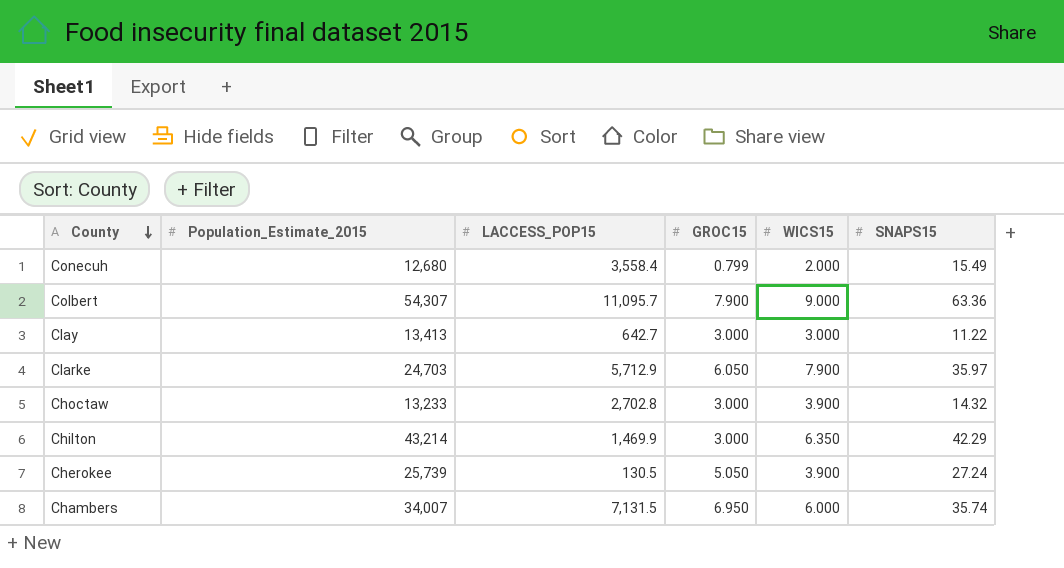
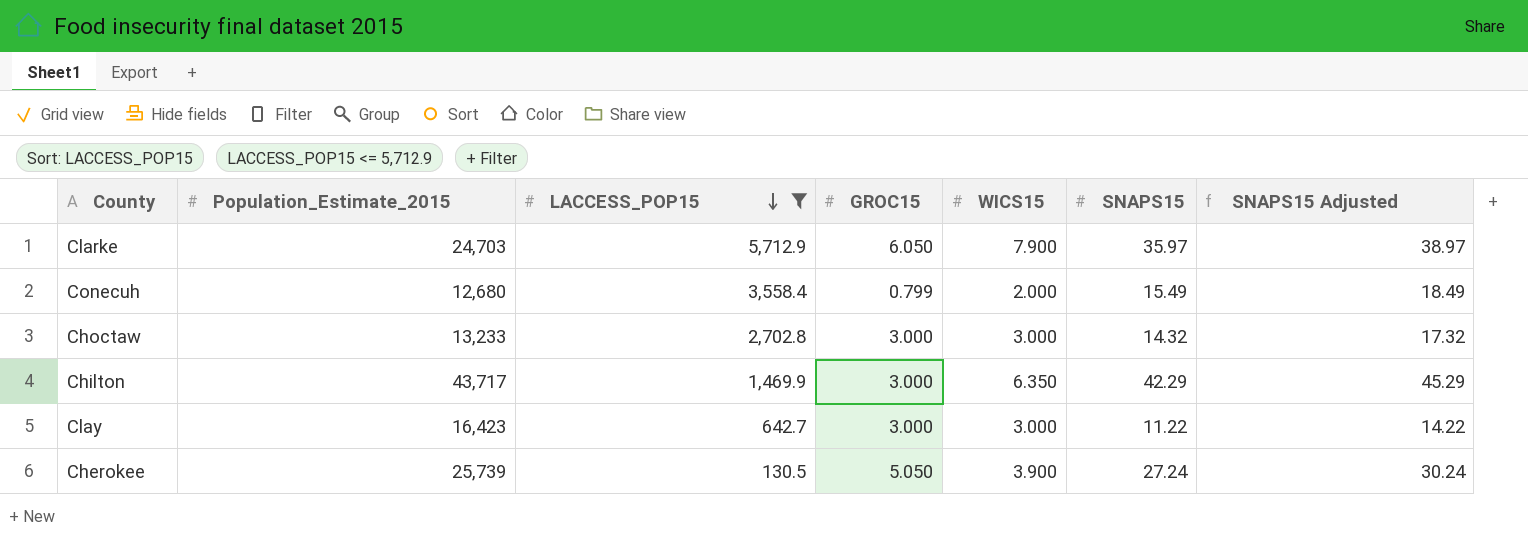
filter: none -> LACCESS_POP15 <= 5,712.9
row order: County descending -> LACCESS_POP15 descending
column SNAPS15 Adjusted | formula: none -> [SNAPS15] + 3
Choctaw | WICS15: 3.900 -> 3.000
Chilton | Population_Estimate_2015: 43,214 -> 43,717
Clay | Population_Estimate_2015: 13,413 -> 16,423

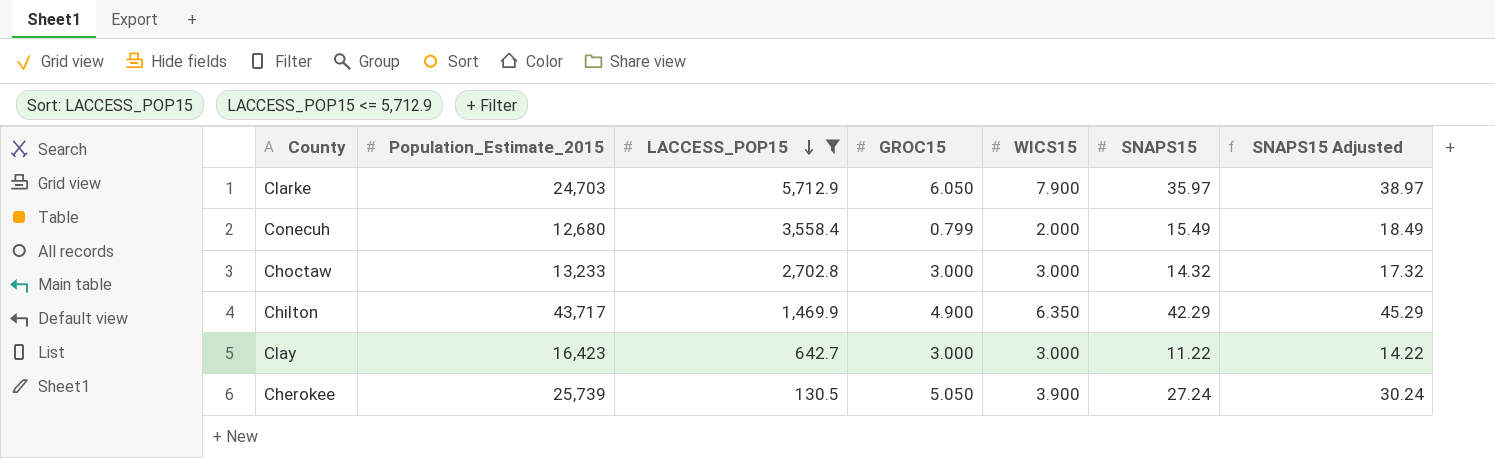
Chilton | GROC15: 3.000 -> 4.900

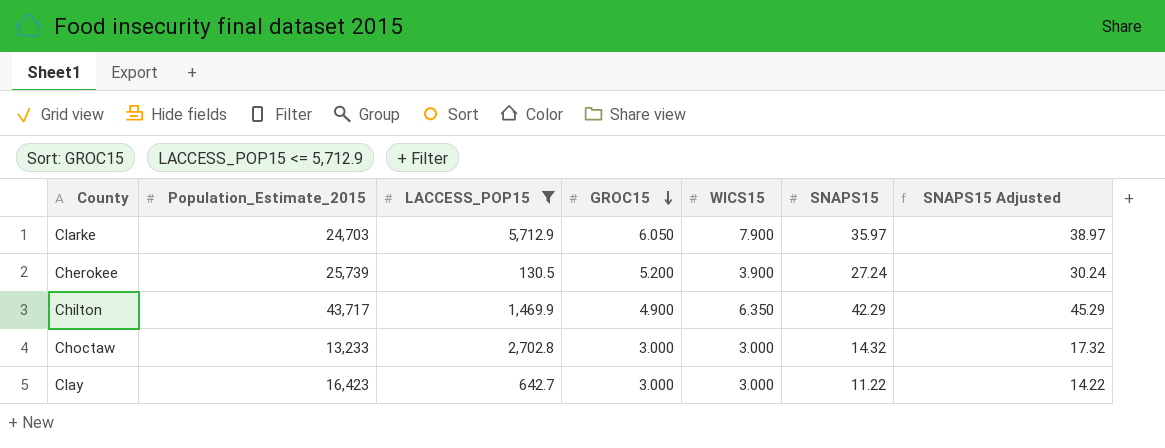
row order: LACCESS_POP15 descending -> GROC15 descending
row Conecuh: 12,680 | 3,558.4 | 0.799 | 2.000 | 15.49 | 18.49 -> none
Cherokee | GROC15: 5.050 -> 5.200

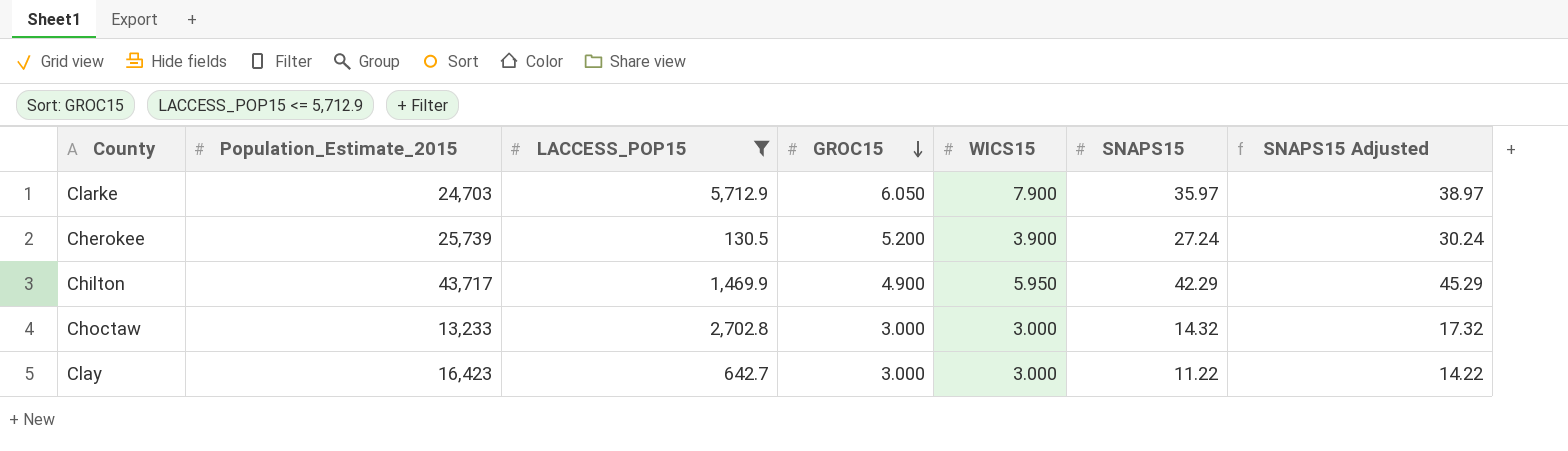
Chilton | WICS15: 6.350 -> 5.950

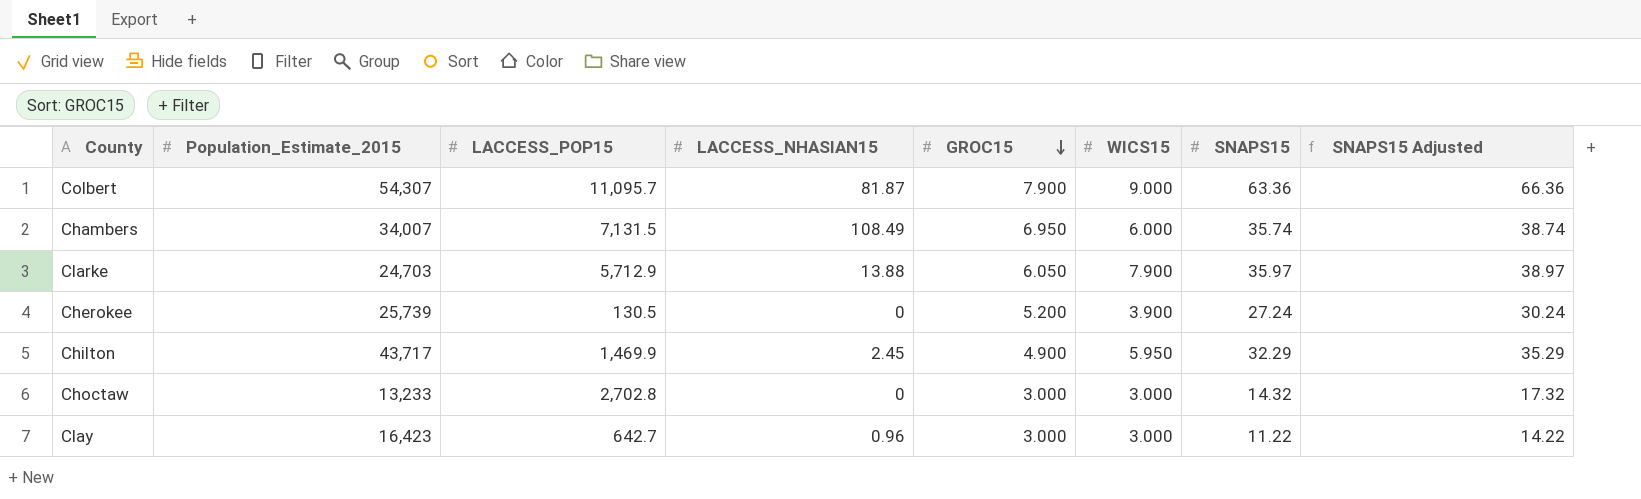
filter: LACCESS_POP15 <= 5,712.9 -> none
column LACCESS_NHASIAN15 | position: none -> 4
Chilton | SNAPS15: 42.29 -> 32.29
Chilton | SNAPS15 Adjusted: 45.29 -> 35.29

